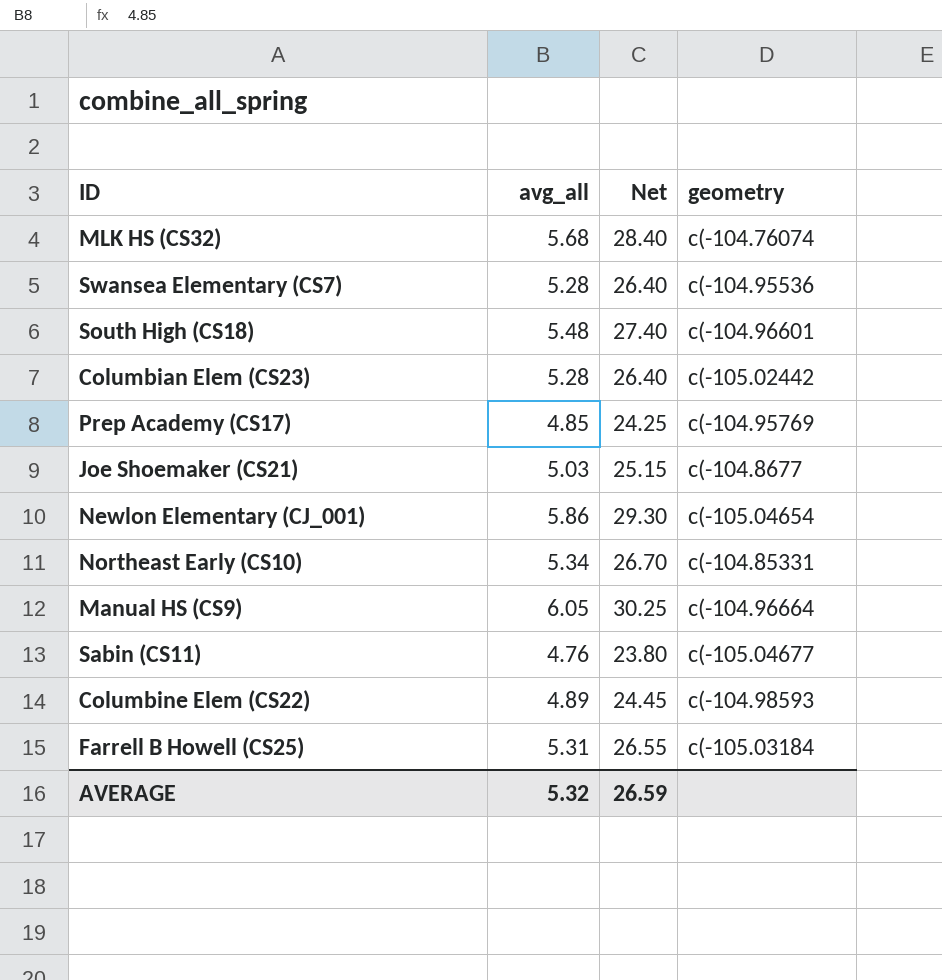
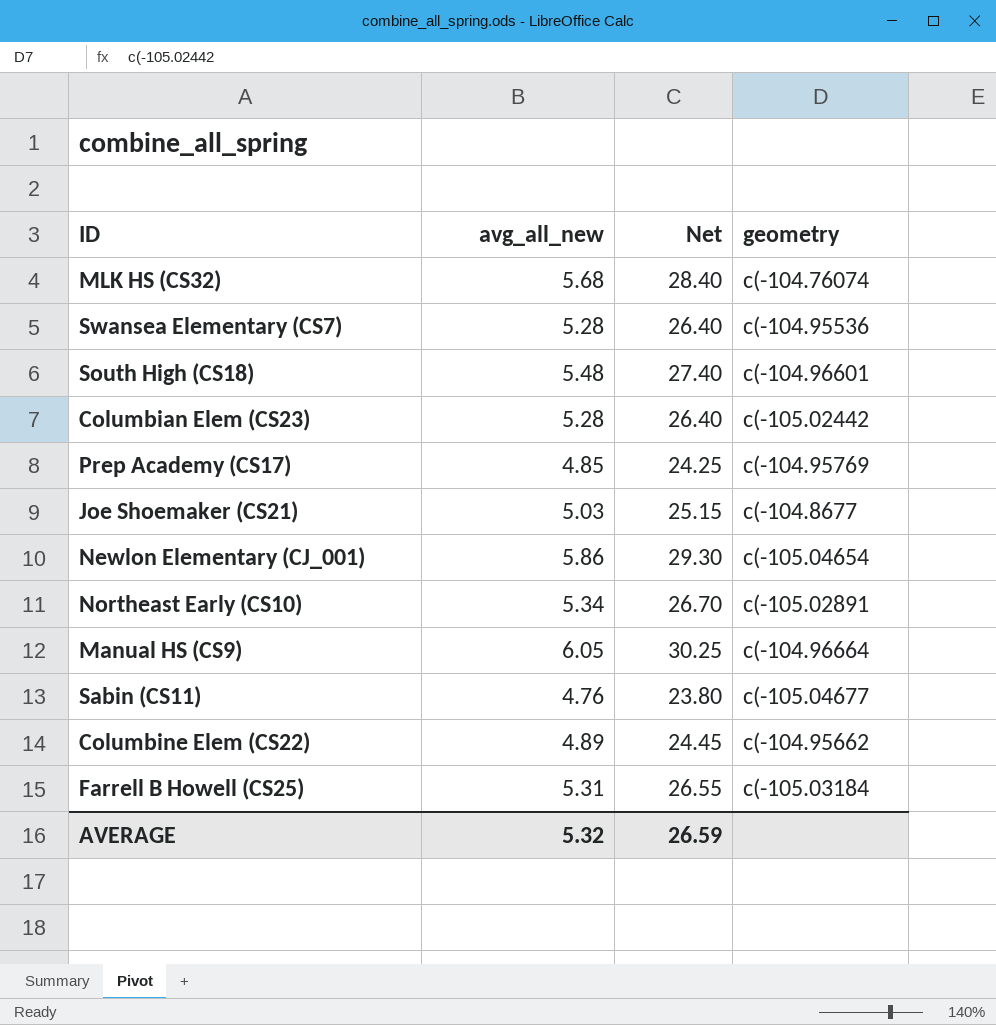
column name: avg_all -> avg_all_new
Northeast Early (CS10) | geometry: c(-104.85331 -> c(-105.02891
Columbine Elem (CS22) | geometry: c(-104.98593 -> c(-104.95662

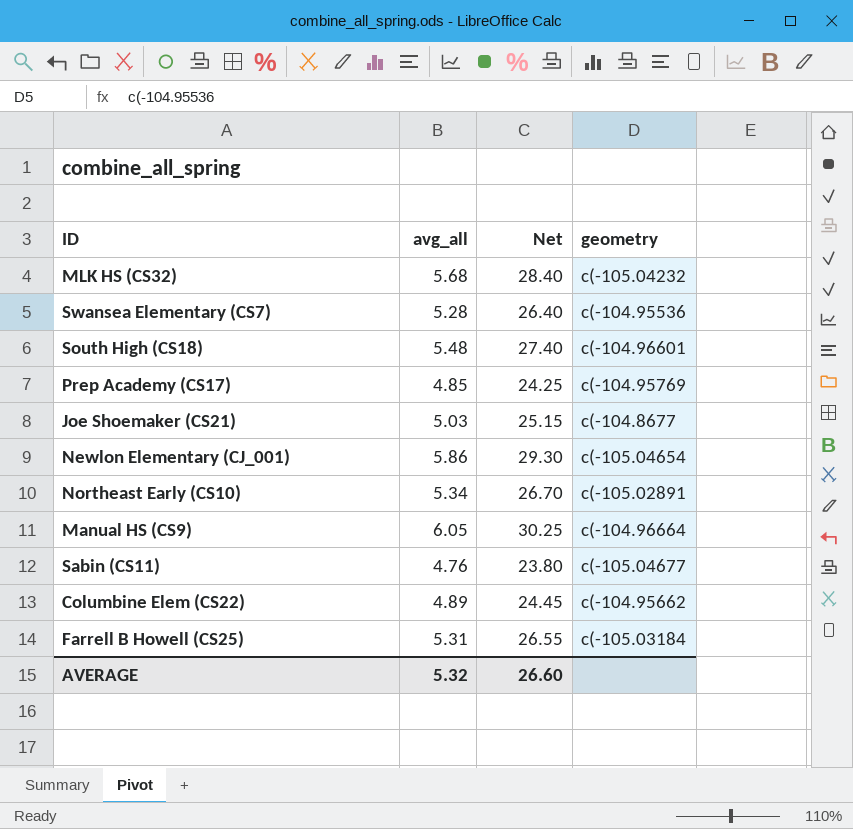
column name: avg_all_new -> avg_all
row Columbian Elem (CS23): 5.28 | 26.40 | c(-105.02442 -> none
MLK HS (CS32) | geometry: c(-104.76074 -> c(-105.04232
AVERAGE | Net: 26.59 -> 26.60

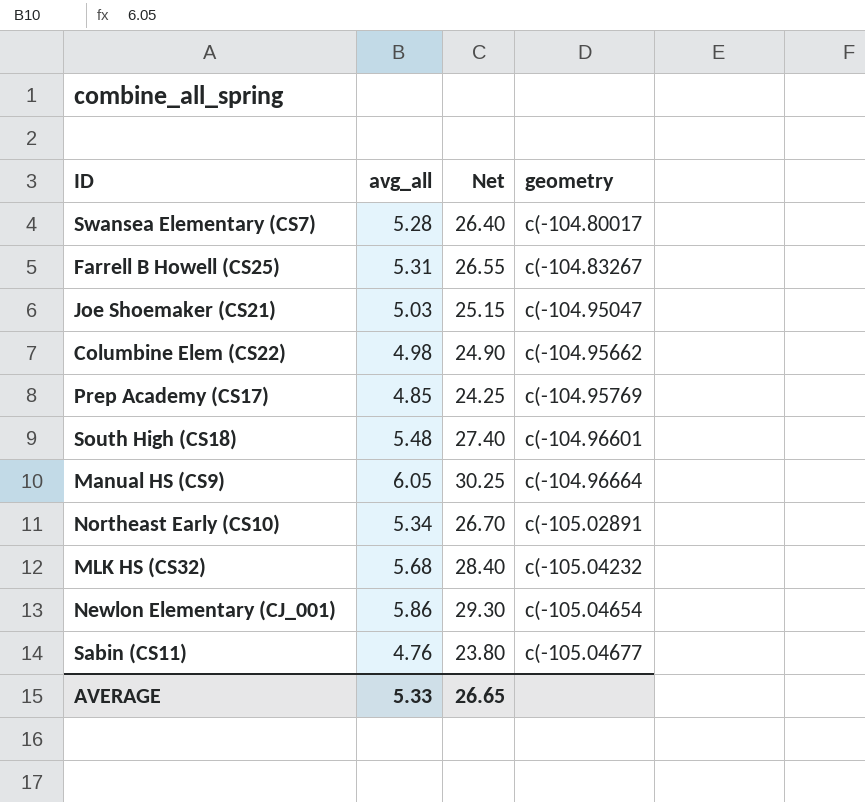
row order: none -> geometry ascending
Swansea Elementary (CS7) | geometry: c(-104.95536 -> c(-104.80017
Farrell B Howell (CS25) | geometry: c(-105.03184 -> c(-104.83267
Joe Shoemaker (CS21) | geometry: c(-104.8677 -> c(-104.95047
Columbine Elem (CS22) | avg_all: 4.89 -> 4.98
Columbine Elem (CS22) | Net: 24.45 -> 24.90
AVERAGE | avg_all: 5.32 -> 5.33
AVERAGE | Net: 26.60 -> 26.65

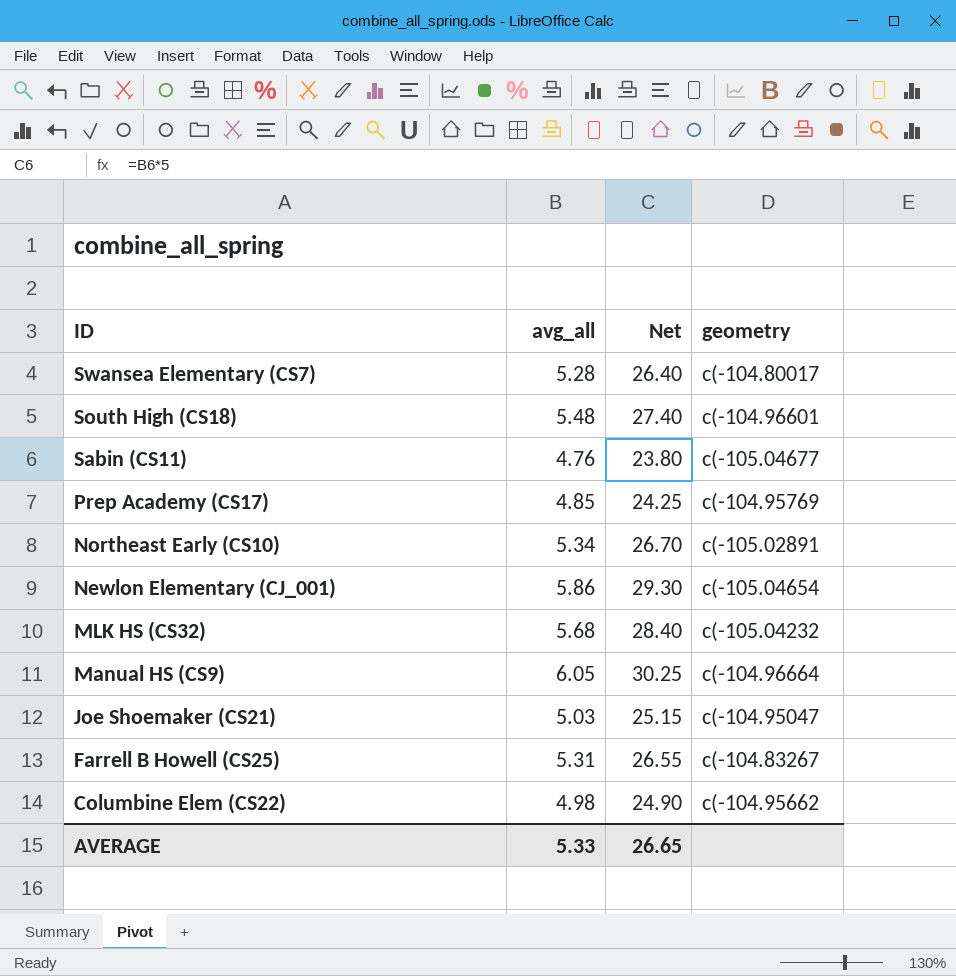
row order: geometry ascending -> ID descending

